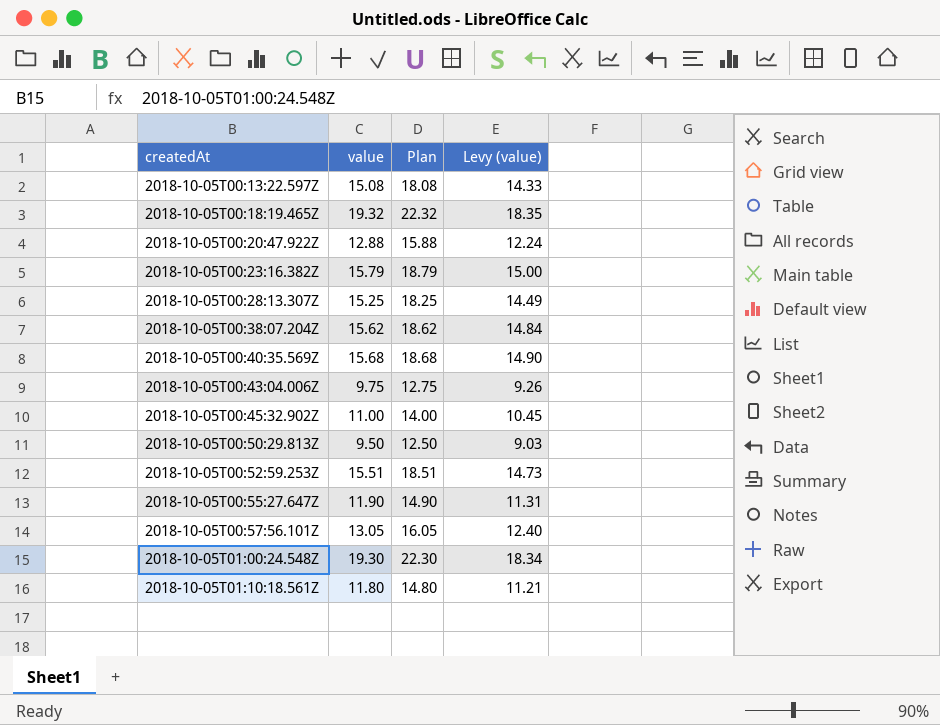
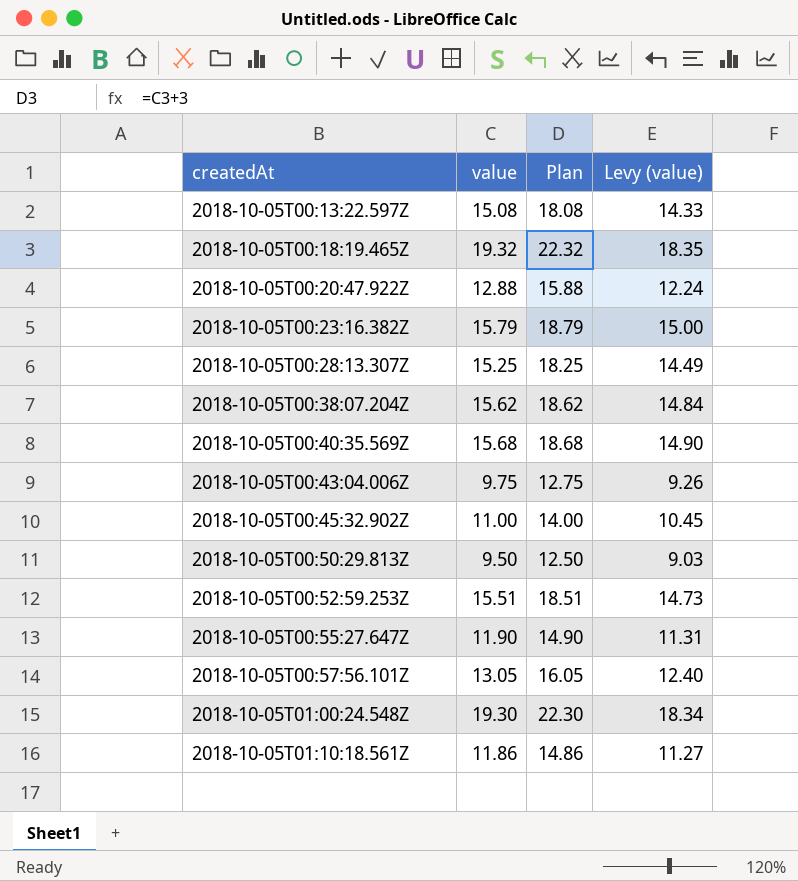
2018-10-05T01:10:18.561Z | value: 11.80 -> 11.86
2018-10-05T01:10:18.561Z | Plan: 14.80 -> 14.86
2018-10-05T01:10:18.561Z | Levy (value): 11.21 -> 11.27

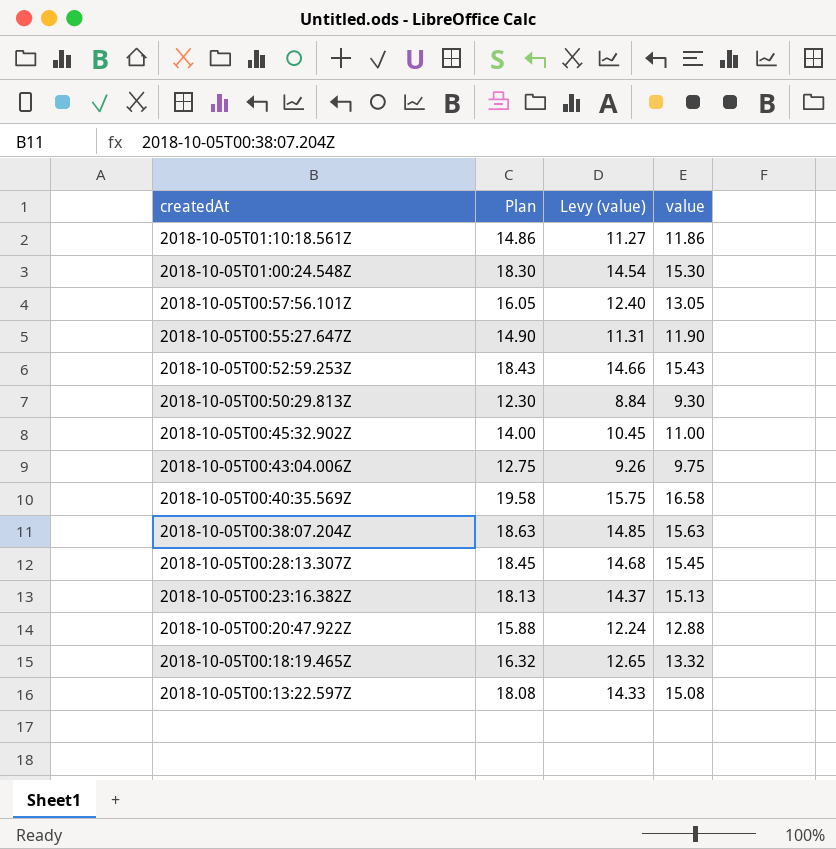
row order: createdAt ascending -> createdAt descending
column value | position: 2 -> 4
2018-10-05T01:00:24.548Z | Plan: 22.30 -> 18.30
2018-10-05T01:00:24.548Z | Levy (value): 18.34 -> 14.54
2018-10-05T01:00:24.548Z | value: 19.30 -> 15.30
2018-10-05T00:52:59.253Z | Plan: 18.51 -> 18.43
2018-10-05T00:52:59.253Z | Levy (value): 14.73 -> 14.66
2018-10-05T00:52:59.253Z | value: 15.51 -> 15.43
2018-10-05T00:50:29.813Z | Plan: 12.50 -> 12.30
2018-10-05T00:50:29.813Z | Levy (value): 9.03 -> 8.84
2018-10-05T00:50:29.813Z | value: 9.50 -> 9.30
2018-10-05T00:40:35.569Z | Plan: 18.68 -> 19.58
2018-10-05T00:40:35.569Z | Levy (value): 14.90 -> 15.75
2018-10-05T00:40:35.569Z | value: 15.68 -> 16.58
2018-10-05T00:38:07.204Z | Plan: 18.62 -> 18.63
2018-10-05T00:38:07.204Z | Levy (value): 14.84 -> 14.85
2018-10-05T00:38:07.204Z | value: 15.62 -> 15.63
2018-10-05T00:28:13.307Z | Plan: 18.25 -> 18.45
2018-10-05T00:28:13.307Z | Levy (value): 14.49 -> 14.68
2018-10-05T00:28:13.307Z | value: 15.25 -> 15.45
2018-10-05T00:23:16.382Z | Plan: 18.79 -> 18.13
2018-10-05T00:23:16.382Z | Levy (value): 15.00 -> 14.37
2018-10-05T00:23:16.382Z | value: 15.79 -> 15.13
2018-10-05T00:18:19.465Z | Plan: 22.32 -> 16.32
2018-10-05T00:18:19.465Z | Levy (value): 18.35 -> 12.65
2018-10-05T00:18:19.465Z | value: 19.32 -> 13.32

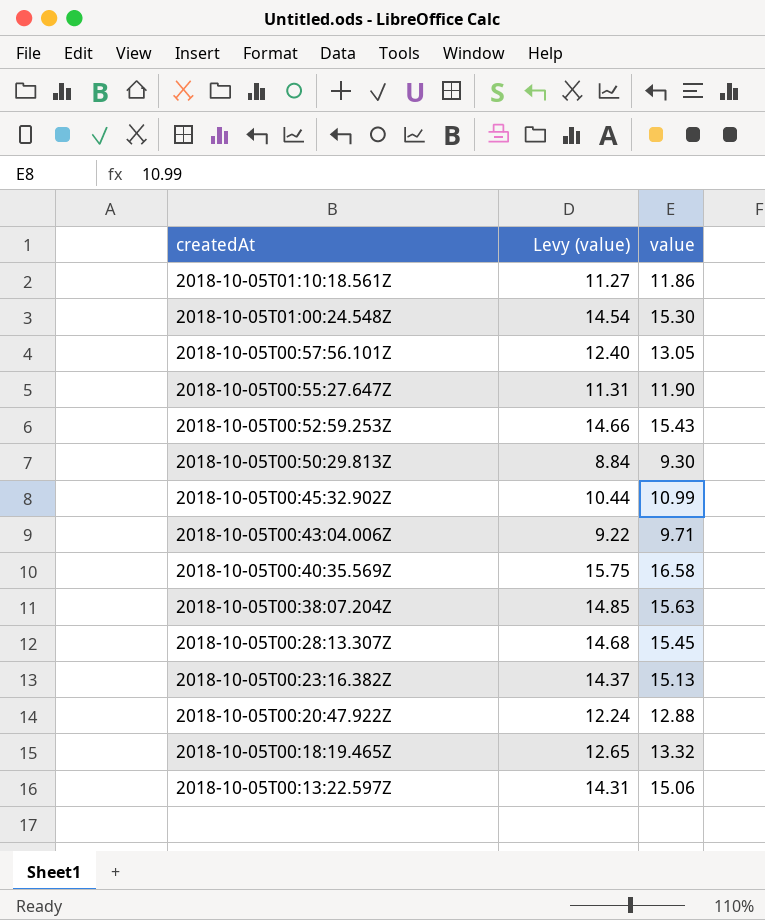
column Plan | formula: [value] + 3 -> none
2018-10-05T00:45:32.902Z | Levy (value): 10.45 -> 10.44
2018-10-05T00:45:32.902Z | value: 11.00 -> 10.99
2018-10-05T00:43:04.006Z | Levy (value): 9.26 -> 9.22
2018-10-05T00:43:04.006Z | value: 9.75 -> 9.71
2018-10-05T00:13:22.597Z | Levy (value): 14.33 -> 14.31
2018-10-05T00:13:22.597Z | value: 15.08 -> 15.06

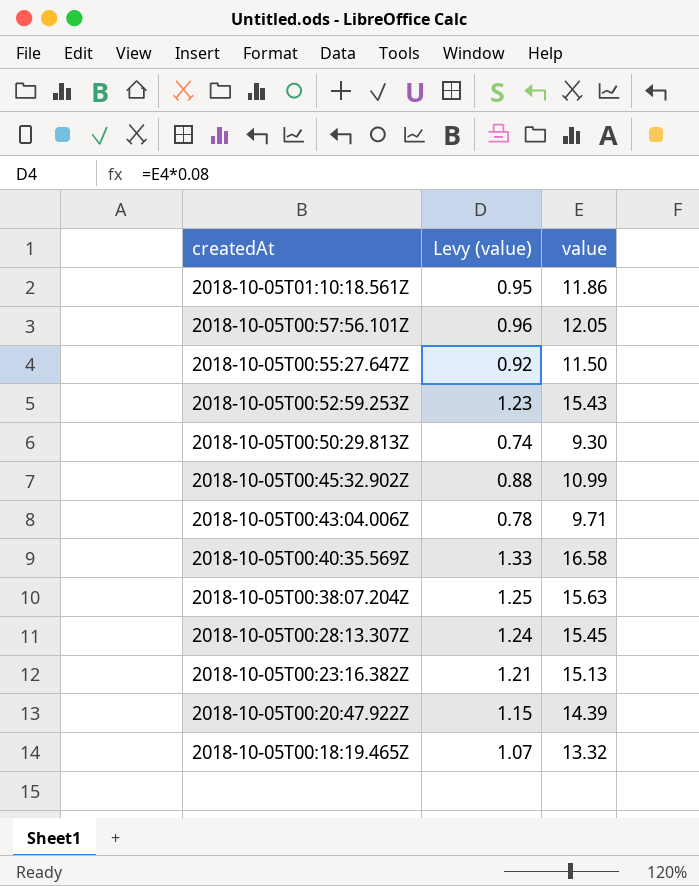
column Levy (value) | formula: [value] * 0.95 -> [value] * 0.08
row 2018-10-05T01:00:24.548Z: 14.54 | 15.30 -> none
row 2018-10-05T00:13:22.597Z: 14.31 | 15.06 -> none
2018-10-05T00:57:56.101Z | value: 13.05 -> 12.05
2018-10-05T00:55:27.647Z | value: 11.90 -> 11.50
2018-10-05T00:20:47.922Z | value: 12.88 -> 14.39

